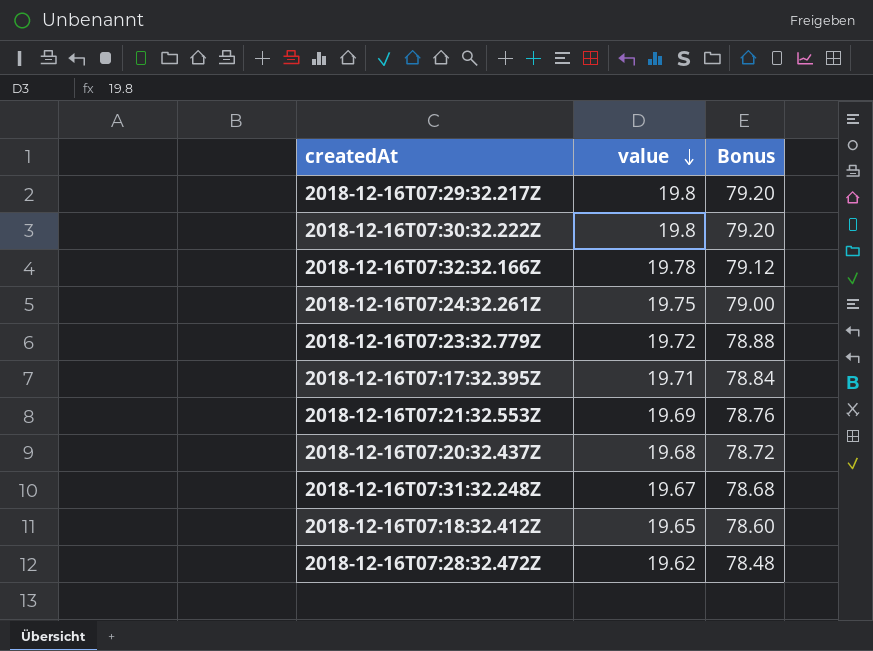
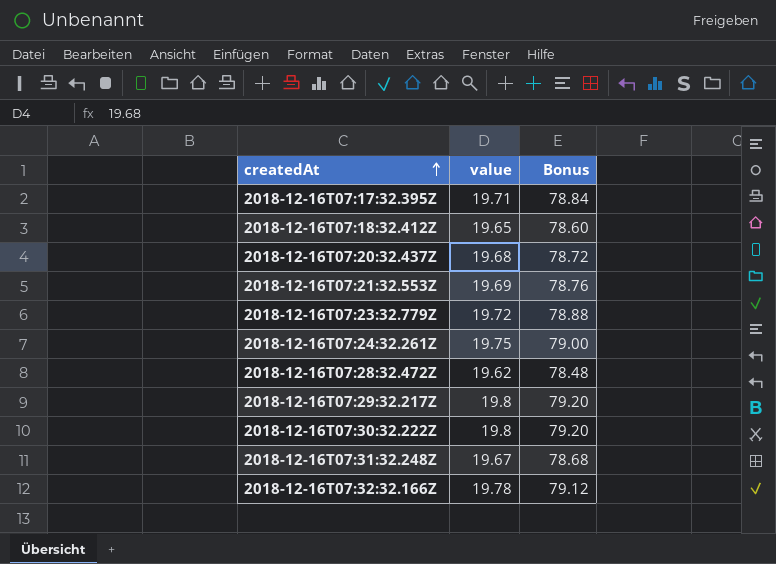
row order: value descending -> createdAt ascending

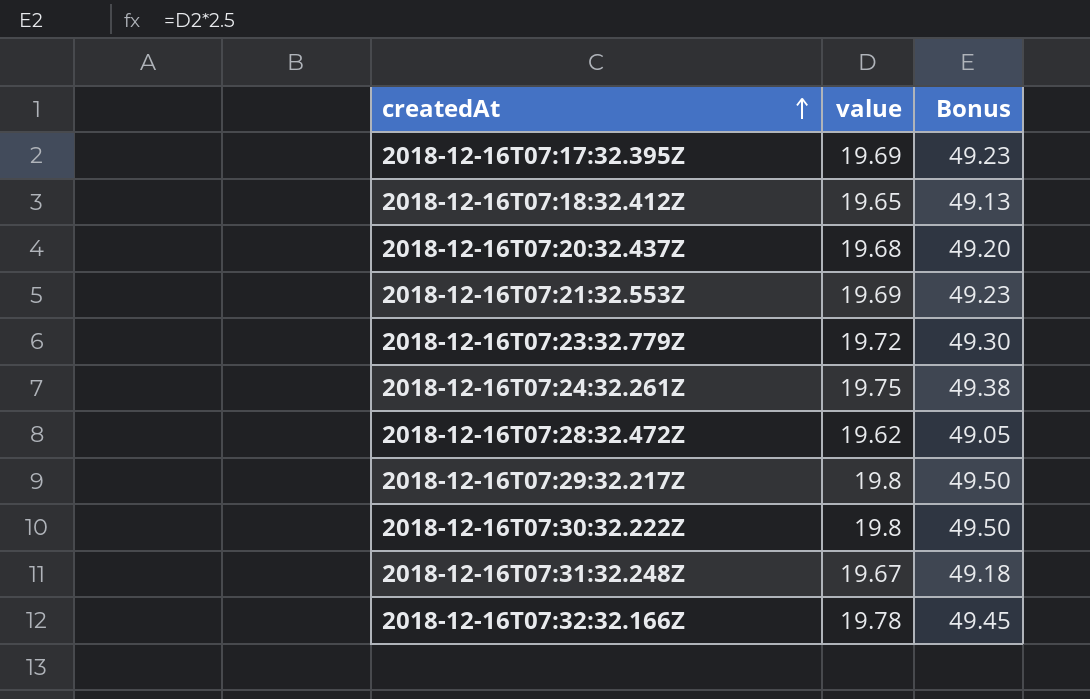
column Bonus | formula: [value] * 4 -> [value] * 2.5
2018-12-16T07:17:32.395Z | value: 19.71 -> 19.69

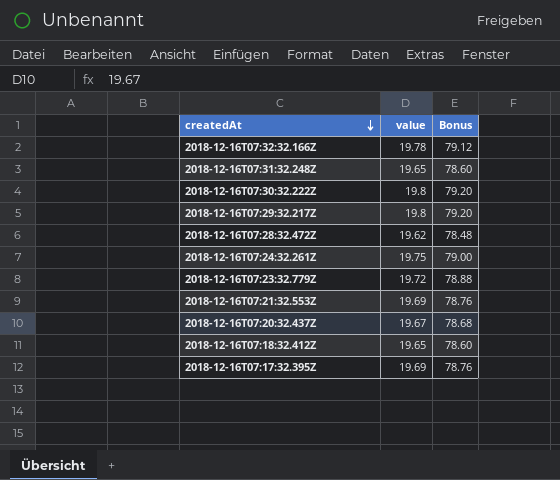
row order: createdAt ascending -> createdAt descending
column Bonus | formula: [value] * 2.5 -> [value] * 4
2018-12-16T07:31:32.248Z | value: 19.67 -> 19.65
2018-12-16T07:20:32.437Z | value: 19.68 -> 19.67

